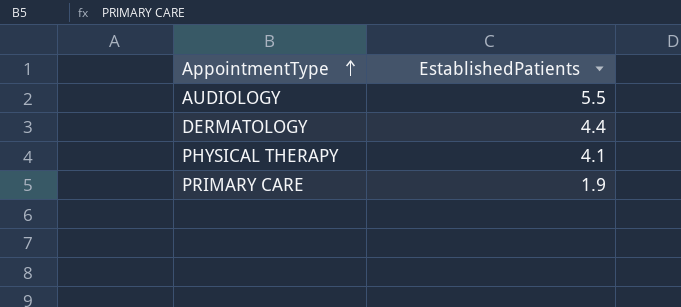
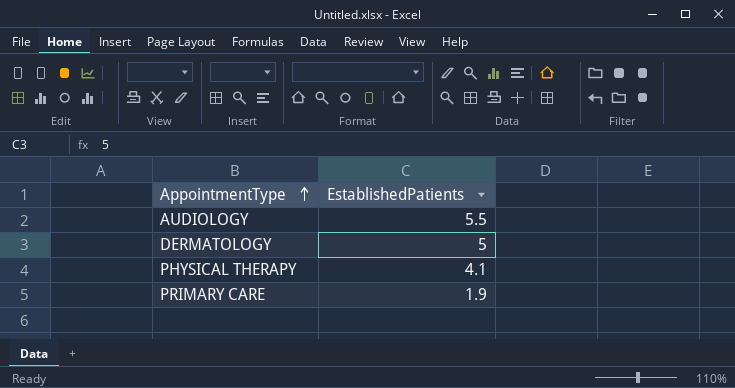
DERMATOLOGY | EstablishedPatients: 4.4 -> 5

